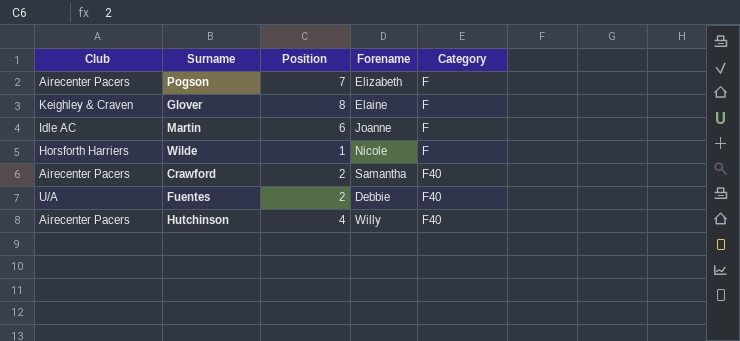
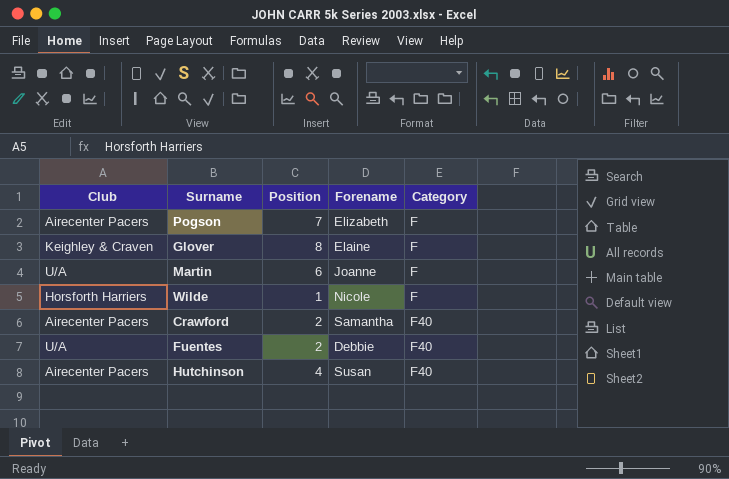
Martin | Club: Idle AC -> U/A
Hutchinson | Forename: Willy -> Susan

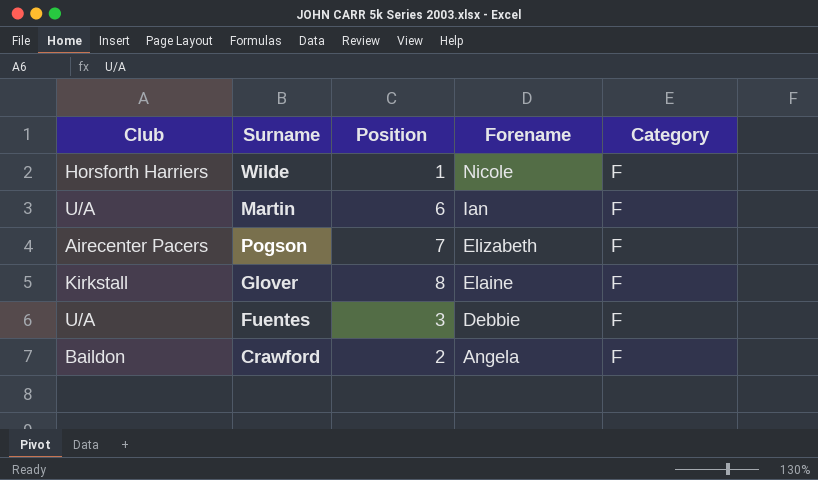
row order: Category ascending -> Forename descending
row Hutchinson: Airecenter Pacers | 4 | Susan | F40 -> none
Martin | Forename: Joanne -> Ian
Glover | Club: Keighley & Craven -> Kirkstall
Fuentes | Position: 2 -> 3
Fuentes | Category: F40 -> F
Crawford | Club: Airecenter Pacers -> Baildon
Crawford | Forename: Samantha -> Angela
Crawford | Category: F40 -> F

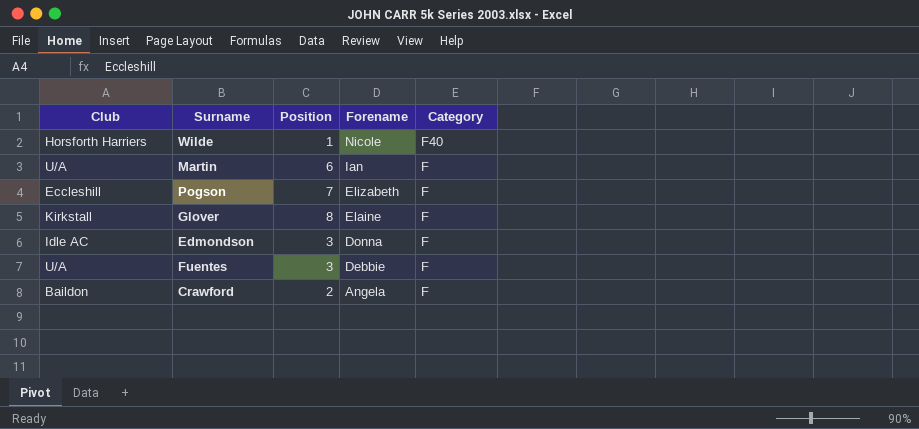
Wilde | Category: F -> F40
Pogson | Club: Airecenter Pacers -> Eccleshill
row Edmondson: none -> Idle AC | 3 | Donna | F

